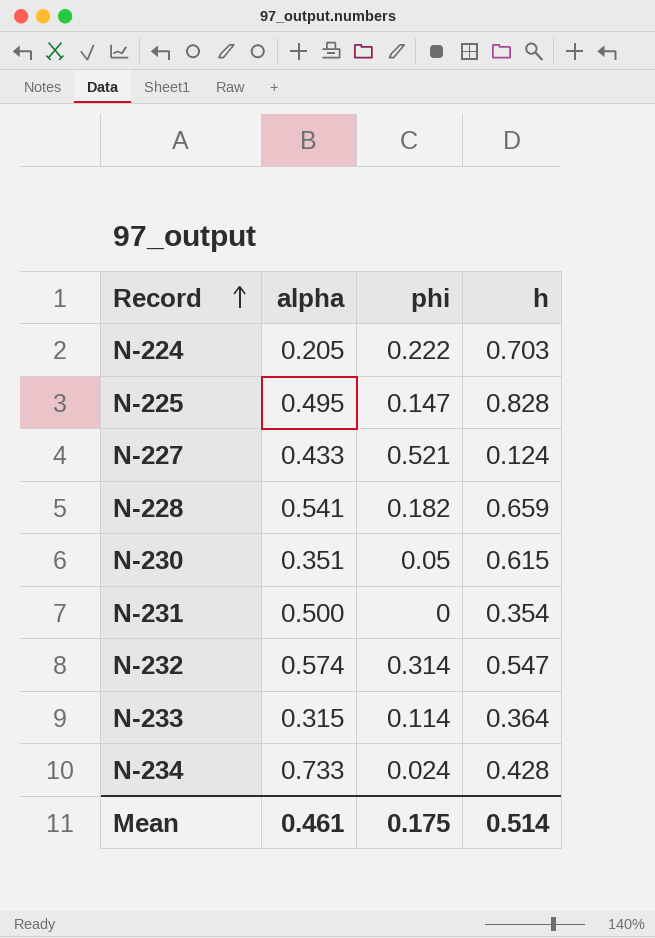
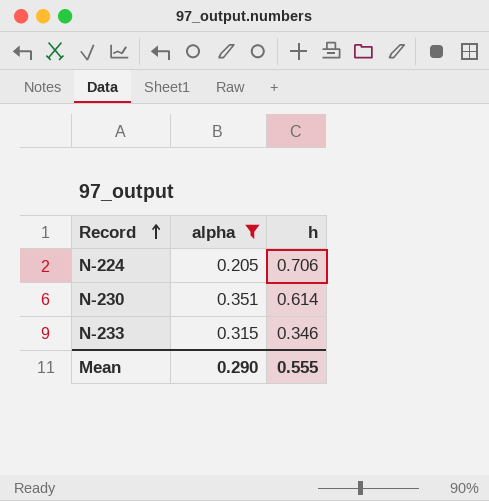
filter: none -> alpha <= 0.351
column phi | position: 3 -> none
N-224 | h: 0.703 -> 0.706
N-230 | h: 0.615 -> 0.614
N-233 | h: 0.364 -> 0.346
Mean | alpha: 0.461 -> 0.290
Mean | h: 0.514 -> 0.555

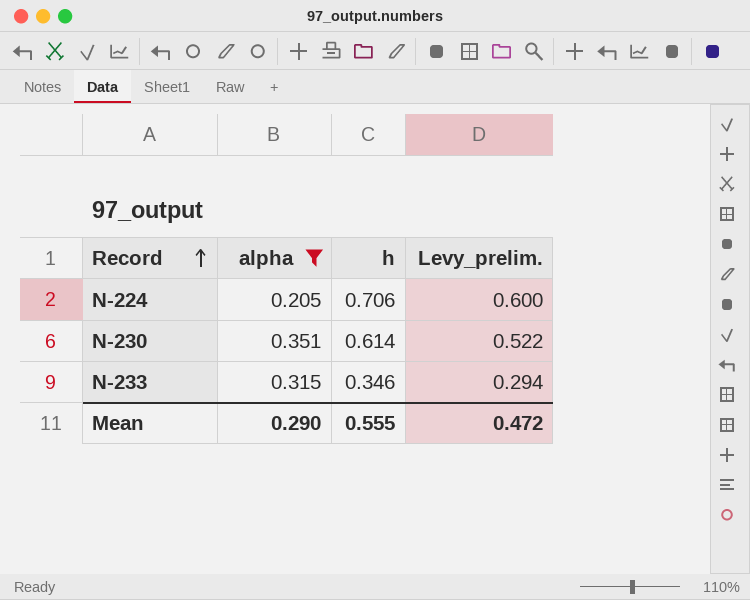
column Levy_prelim. | formula: none -> [h] * 0.85

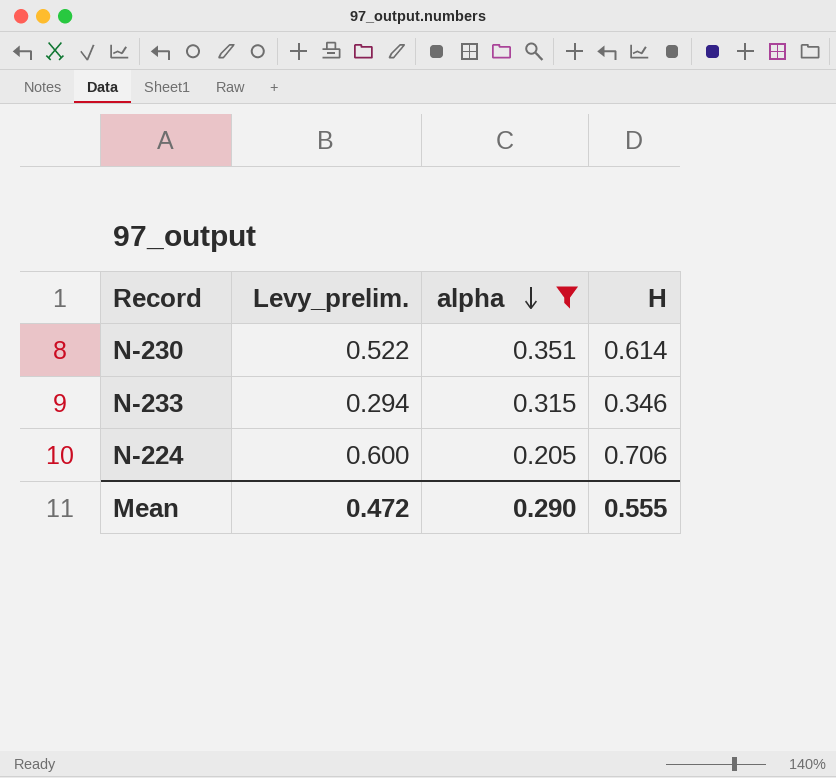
row order: Record ascending -> alpha descending
column Levy_prelim. | position: 4 -> 2
column name: h -> H

